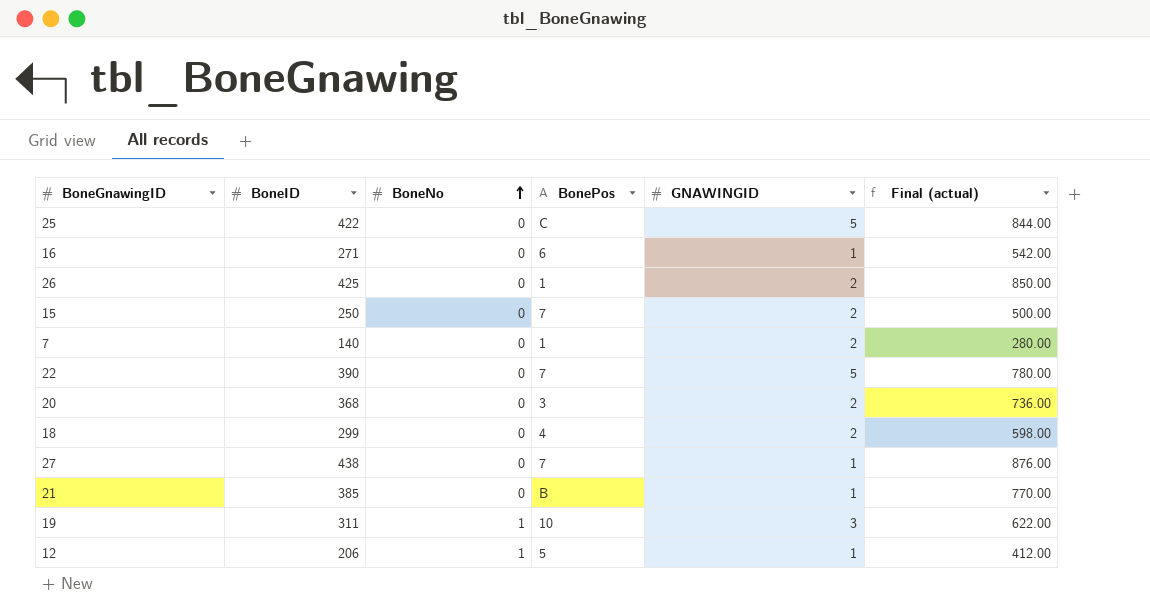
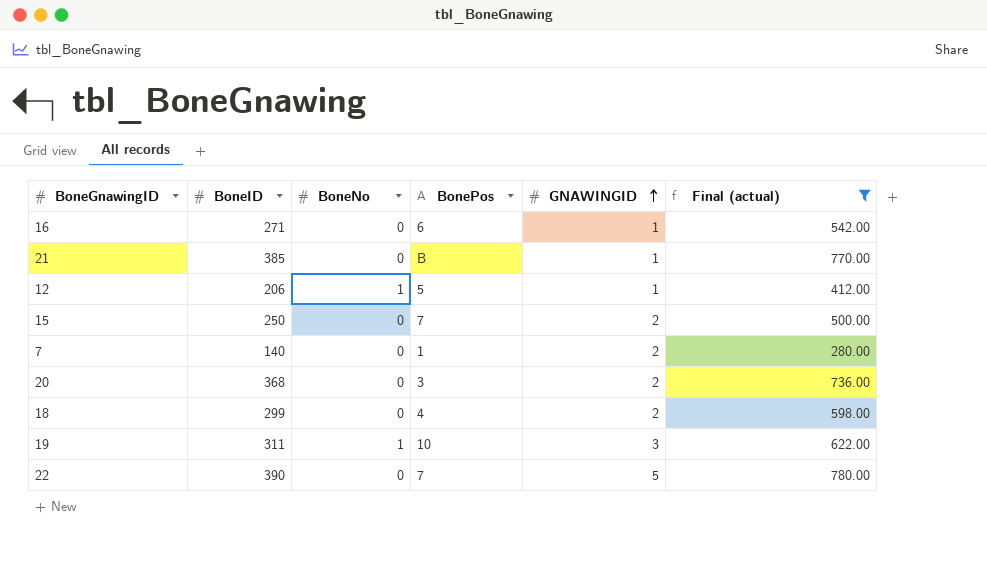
filter: none -> Final (actual) <= 780.00
row order: BoneNo ascending -> GNAWINGID ascending

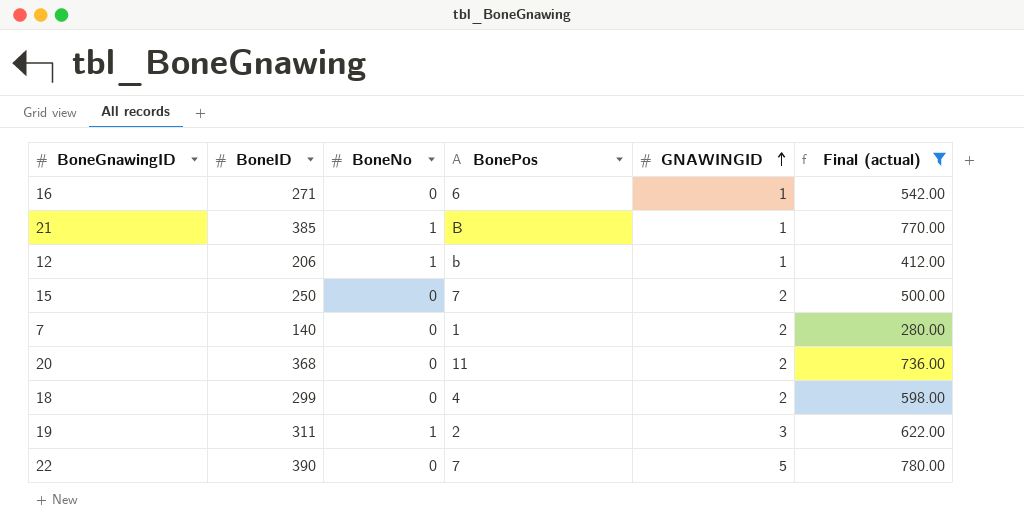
21 | BoneNo: 0 -> 1
12 | BonePos: 5 -> b
20 | BonePos: 3 -> 11
19 | BonePos: 10 -> 2

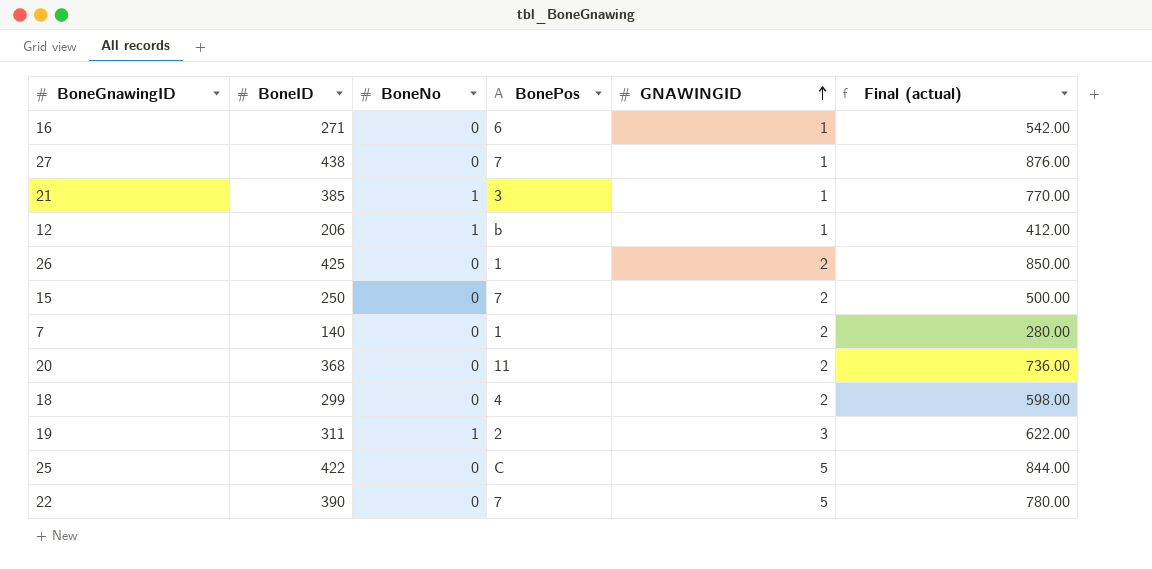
filter: Final (actual) <= 780.00 -> none
21 | BonePos: B -> 3

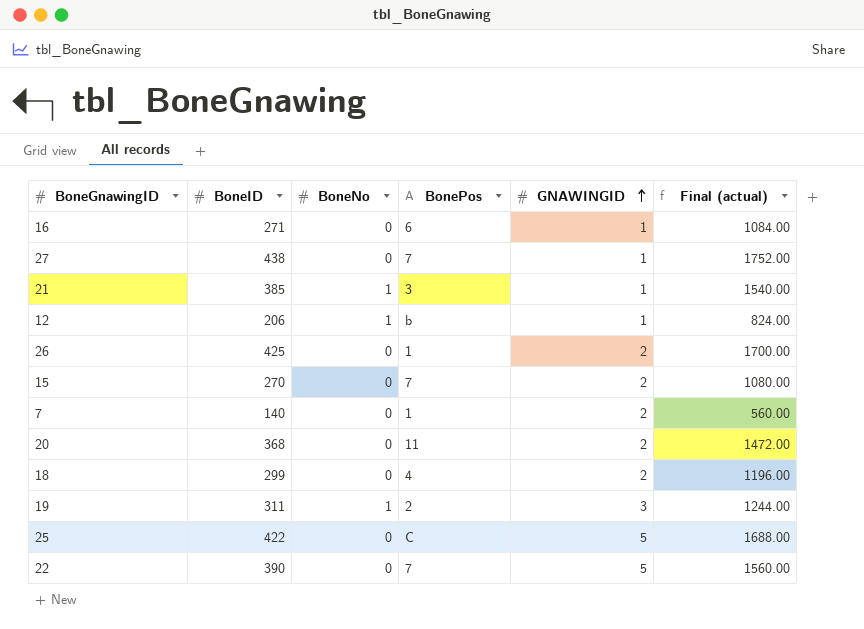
column Final (actual) | formula: [BoneID] * 2 -> [BoneID] * 4
15 | BoneID: 250 -> 270

